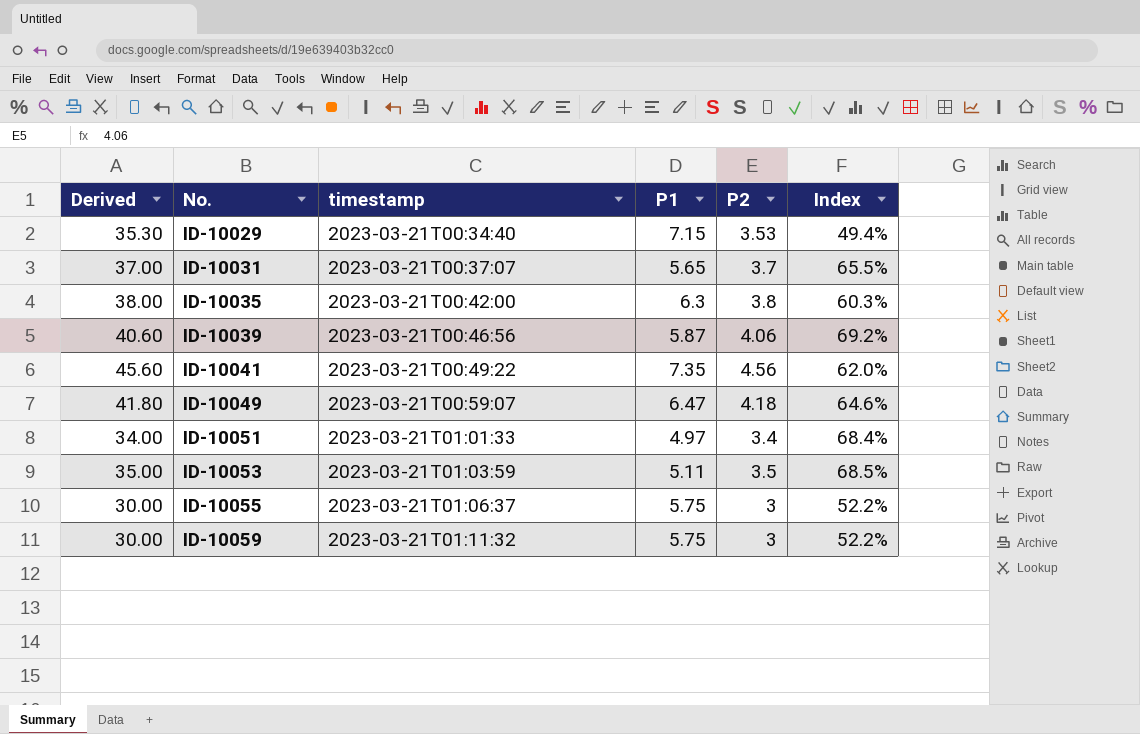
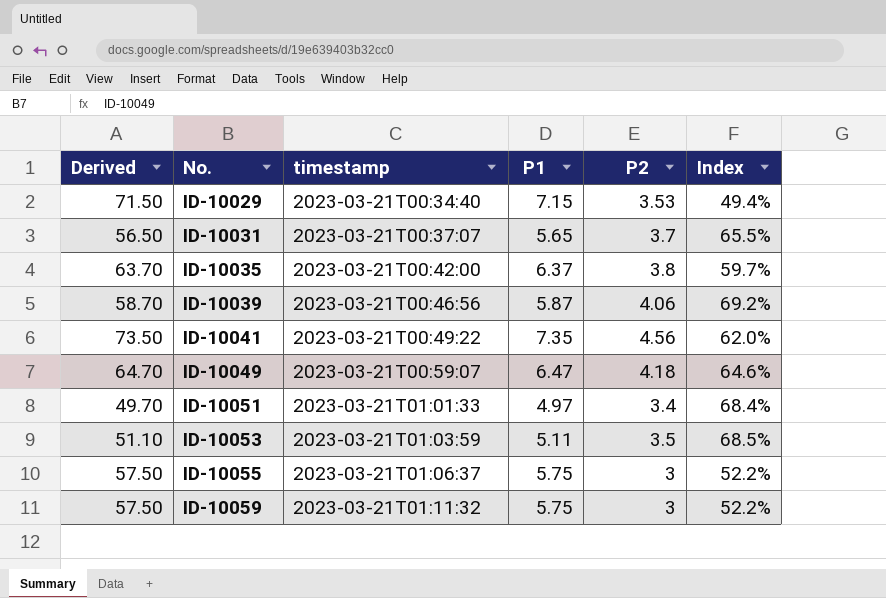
column Derived | formula: [P2] * 10 -> [P1] * 10
ID-10035 | P1: 6.3 -> 6.37
ID-10035 | Index: 60.3% -> 59.7%

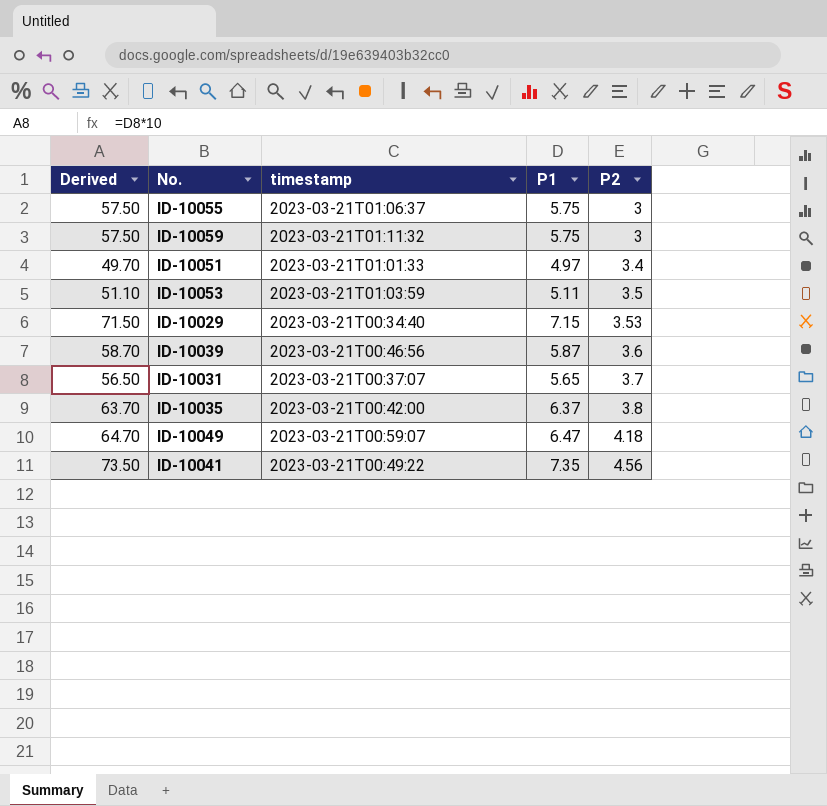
row order: No. ascending -> P2 ascending
column Index | formula: [P2] / [P1] -> none
ID-10039 | P2: 4.06 -> 3.6

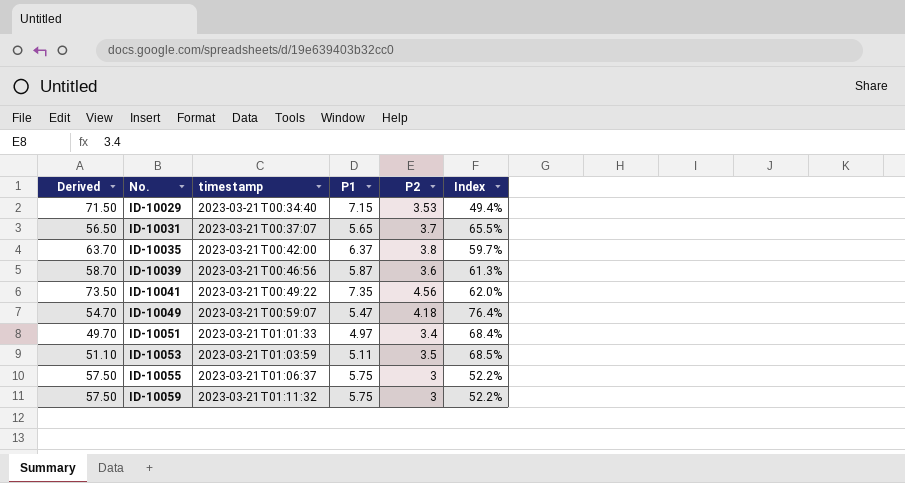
row order: P2 ascending -> No. ascending
column Index | formula: none -> [P2] / [P1]
ID-10049 | Derived: 64.70 -> 54.70
ID-10049 | P1: 6.47 -> 5.47

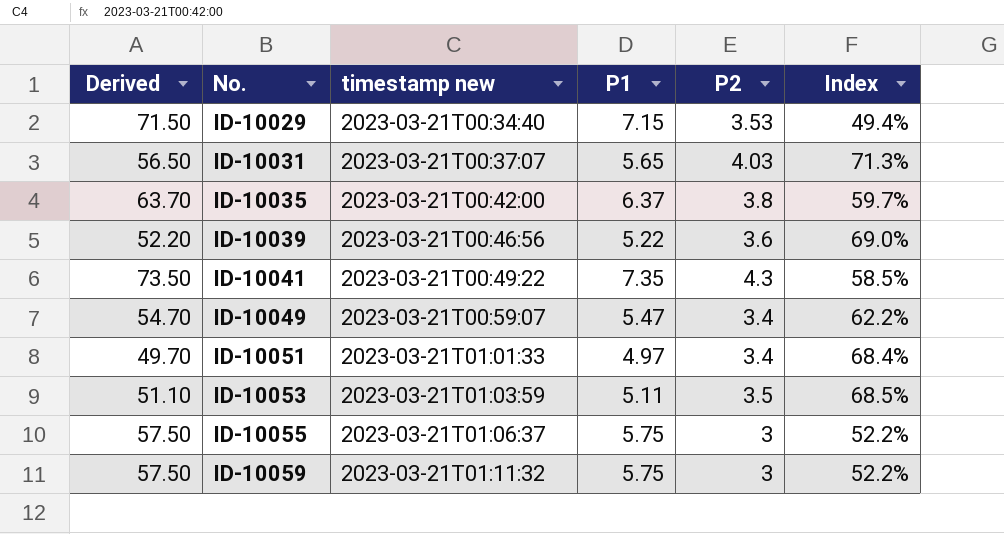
column name: timestamp -> timestamp new
ID-10031 | P2: 3.7 -> 4.03
ID-10031 | Index: 65.5% -> 71.3%
ID-10039 | Derived: 58.70 -> 52.20
ID-10039 | P1: 5.87 -> 5.22
ID-10039 | Index: 61.3% -> 69.0%
ID-10041 | P2: 4.56 -> 4.3
ID-10041 | Index: 62.0% -> 58.5%
ID-10049 | P2: 4.18 -> 3.4
ID-10049 | Index: 76.4% -> 62.2%

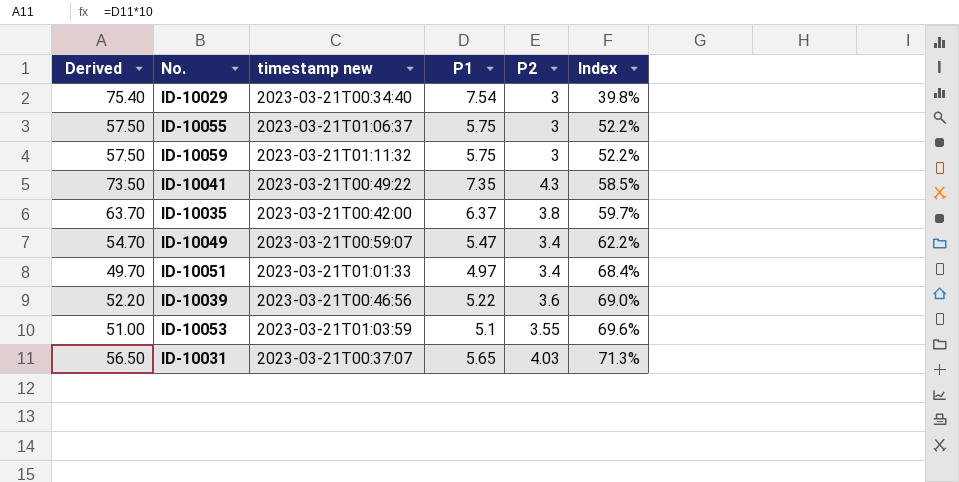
row order: No. ascending -> Index ascending
ID-10029 | Derived: 71.50 -> 75.40
ID-10029 | P1: 7.15 -> 7.54
ID-10029 | P2: 3.53 -> 3
ID-10029 | Index: 49.4% -> 39.8%
ID-10053 | Derived: 51.10 -> 51.00
ID-10053 | P1: 5.11 -> 5.1
ID-10053 | P2: 3.5 -> 3.55
ID-10053 | Index: 68.5% -> 69.6%

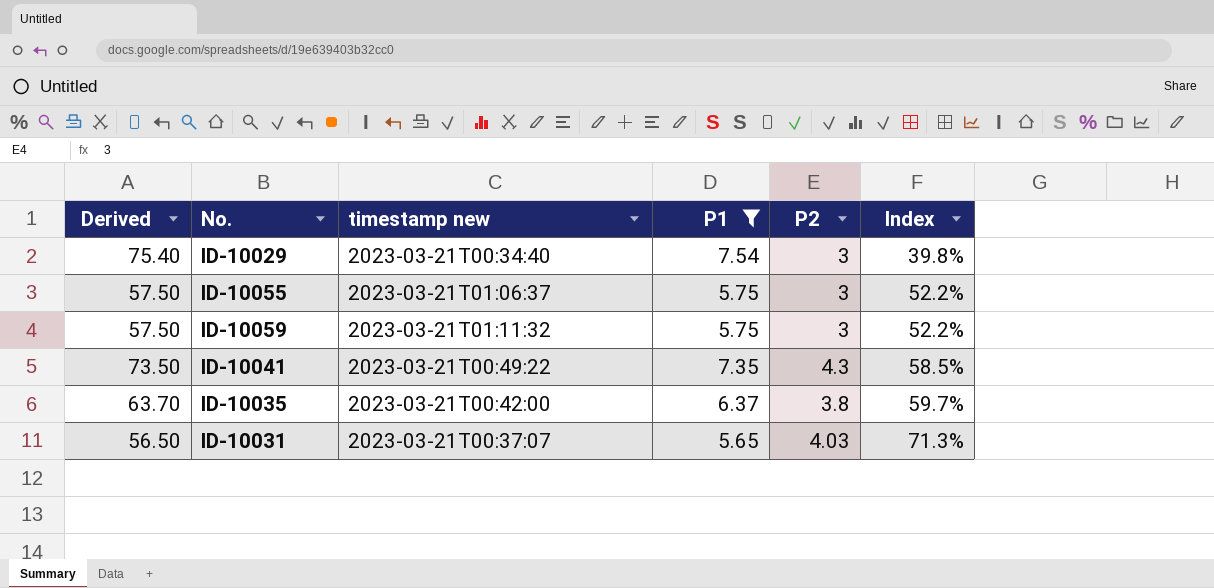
filter: none -> P1 >= 5.65

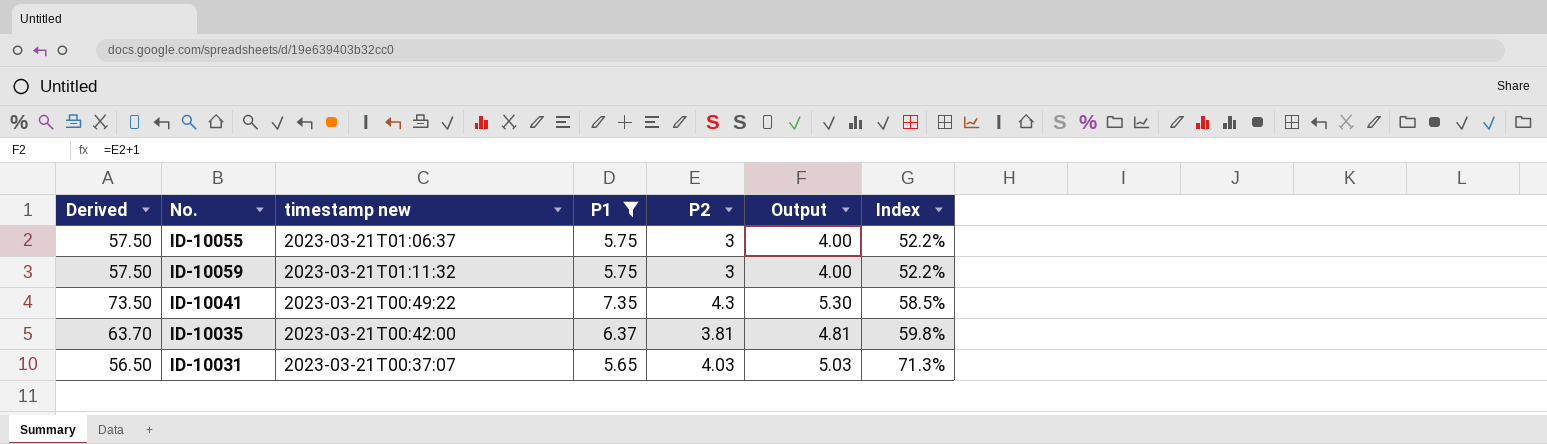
column Output | formula: none -> [P2] + 1
row ID-10029: 75.40 | 2023-03-21T00:34:40 | 7.54 | 3 | 39.8% -> none
ID-10035 | P2: 3.8 -> 3.81
ID-10035 | Index: 59.7% -> 59.8%

